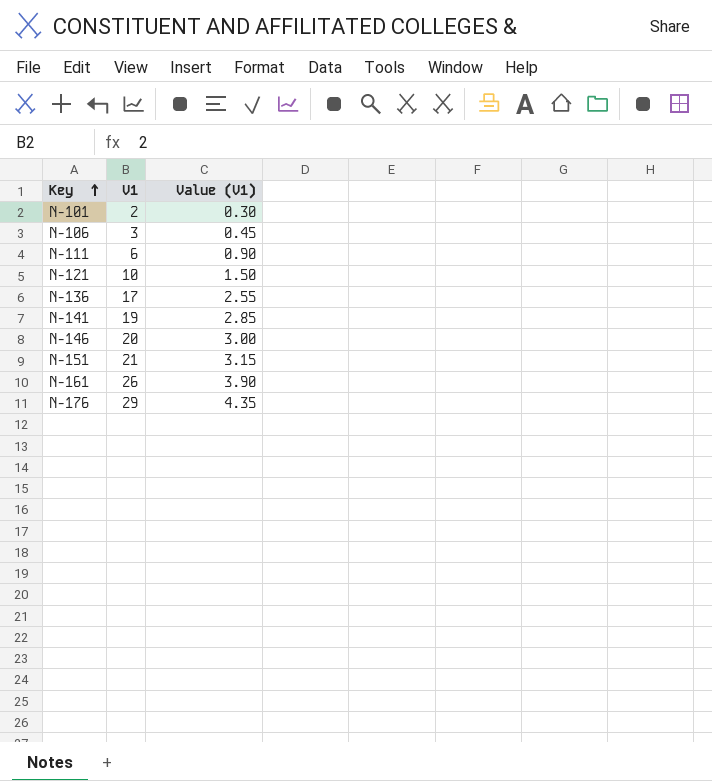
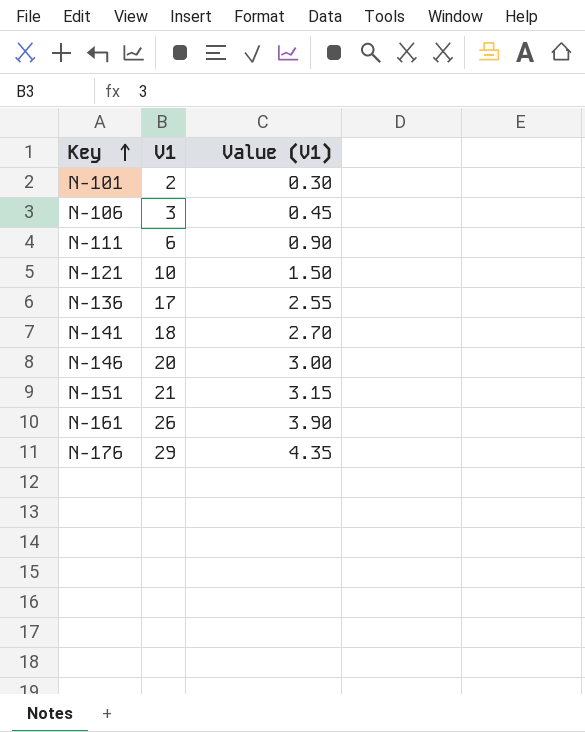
N-141 | V1: 19 -> 18
N-141 | Value (V1): 2.85 -> 2.70

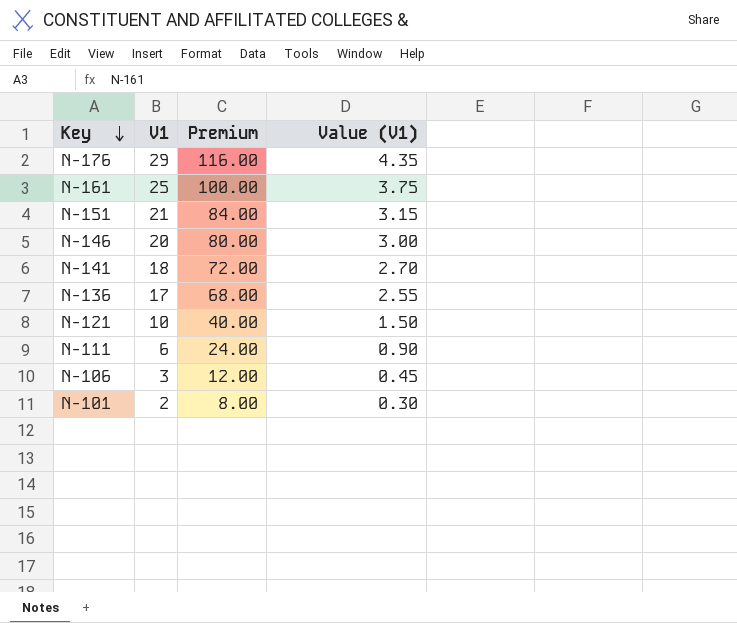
row order: Key ascending -> Key descending
column Premium | formula: none -> [V1] * 4
N-161 | V1: 26 -> 25
N-161 | Value (V1): 3.90 -> 3.75

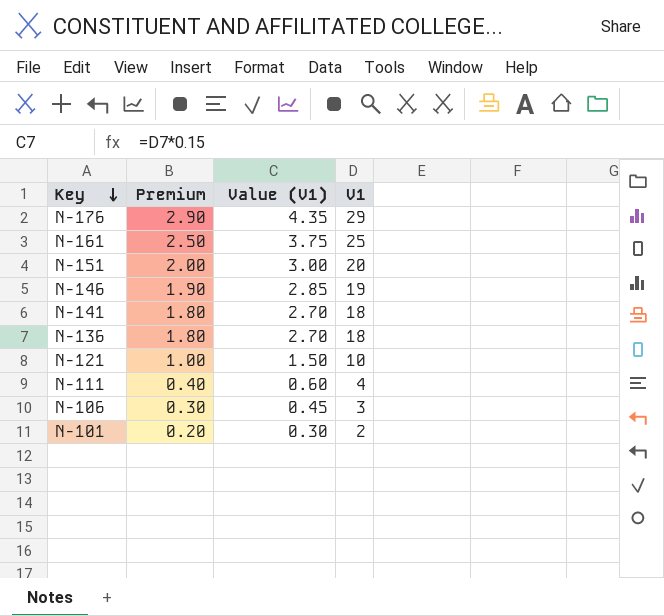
column Premium | formula: [V1] * 4 -> [V1] * 0.1
column V1 | position: 2 -> 4
N-151 | Value (V1): 3.15 -> 3.00
N-151 | V1: 21 -> 20
N-146 | Value (V1): 3.00 -> 2.85
N-146 | V1: 20 -> 19
N-136 | Value (V1): 2.55 -> 2.70
N-136 | V1: 17 -> 18
N-111 | Value (V1): 0.90 -> 0.60
N-111 | V1: 6 -> 4

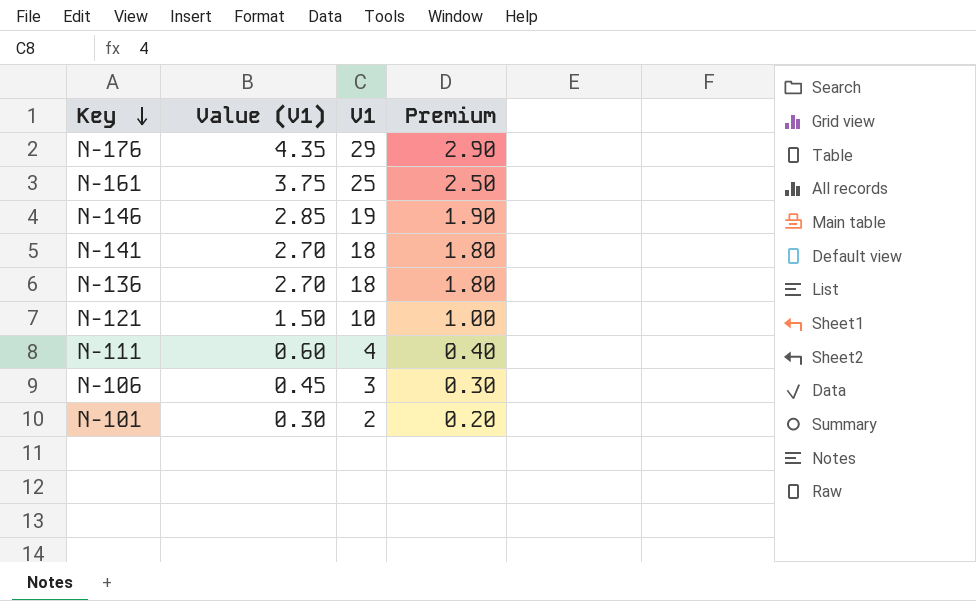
column Premium | position: 2 -> 4
row N-151: 2.00 | 3.00 | 20 -> none

